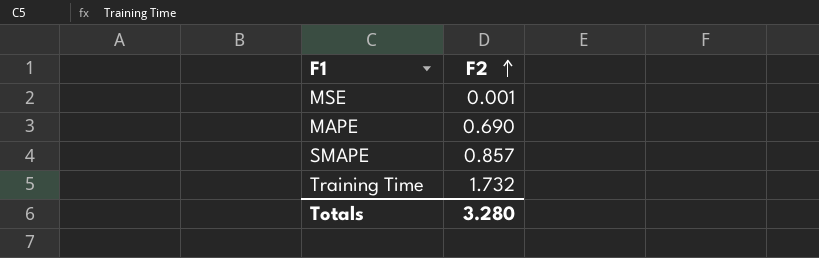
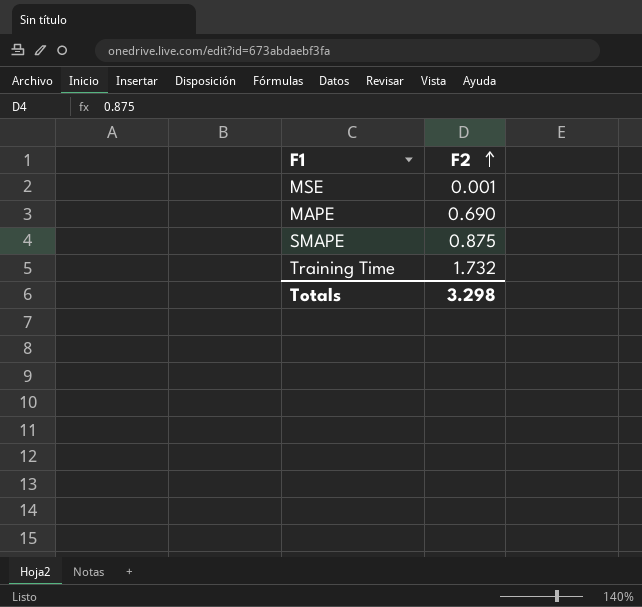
SMAPE | F2: 0.857 -> 0.875
Totals | F2: 3.280 -> 3.298

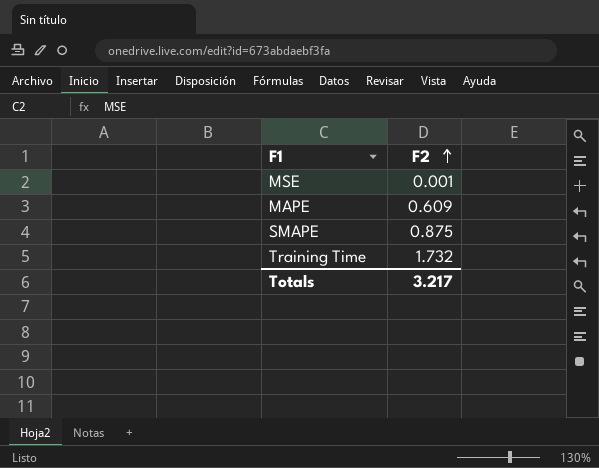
MAPE | F2: 0.690 -> 0.609
Totals | F2: 3.298 -> 3.217

